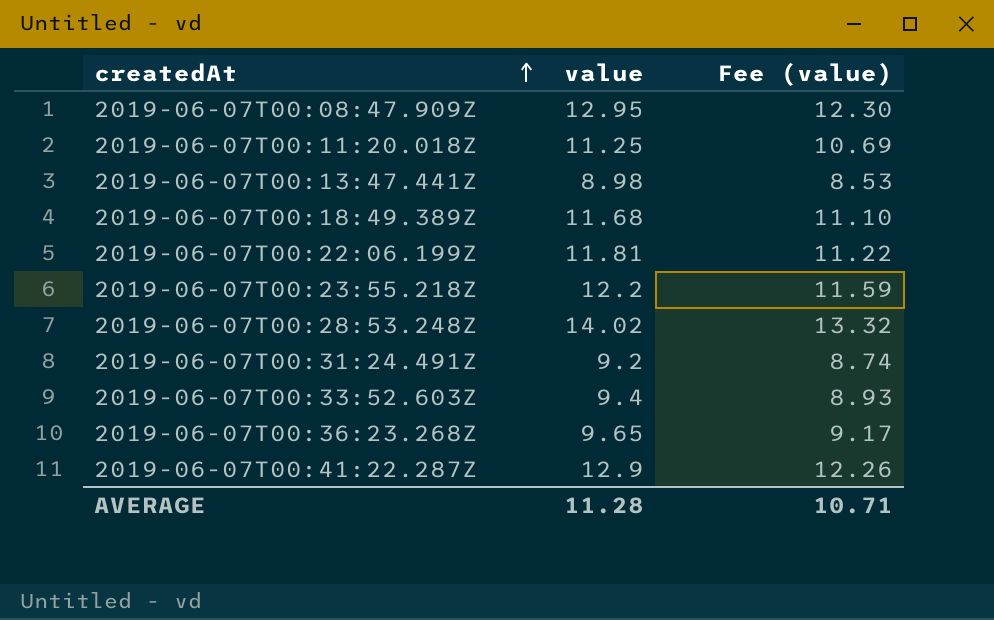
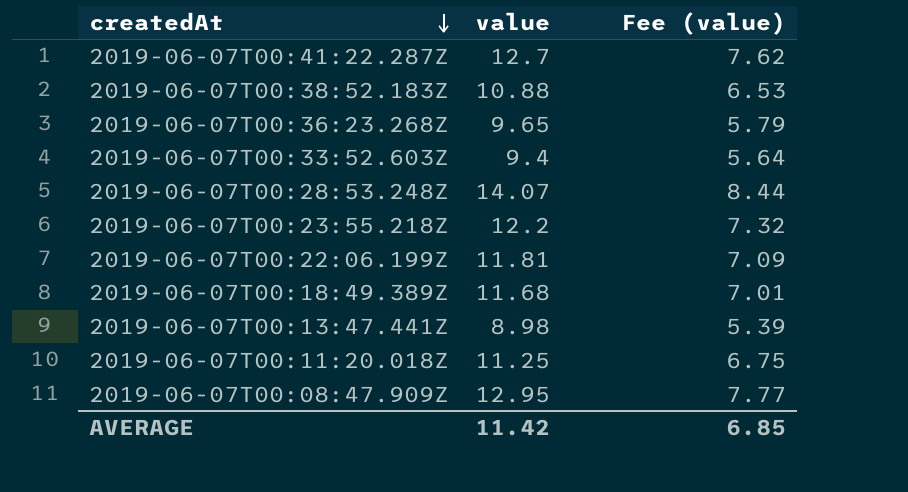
row order: createdAt ascending -> createdAt descending
column Fee (value) | formula: [value] * 0.95 -> [value] * 0.6
row 2019-06-07T00:31:24.491Z: 9.2 | 8.74 -> none
2019-06-07T00:41:22.287Z | value: 12.9 -> 12.7
row 2019-06-07T00:38:52.183Z: none -> 10.88 | 6.53
2019-06-07T00:28:53.248Z | value: 14.02 -> 14.07
AVERAGE | value: 11.28 -> 11.42
AVERAGE | Fee (value): 10.71 -> 6.85

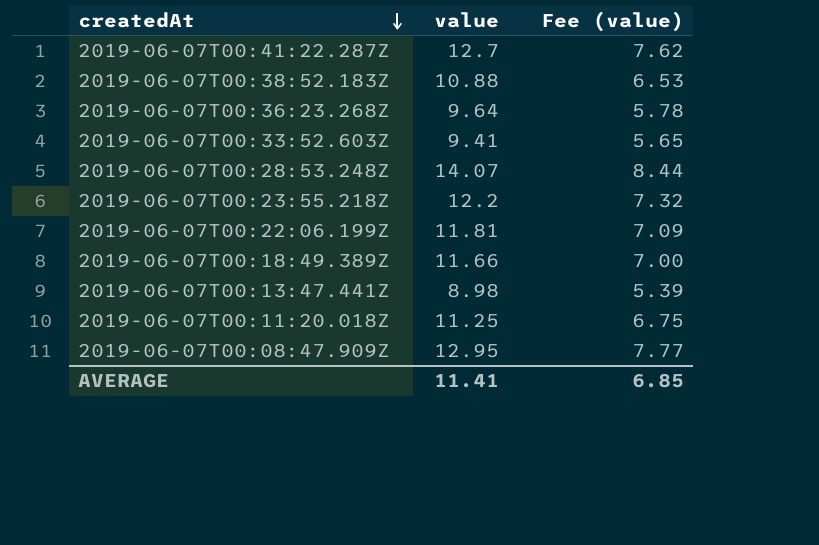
2019-06-07T00:36:23.268Z | value: 9.65 -> 9.64
2019-06-07T00:36:23.268Z | Fee (value): 5.79 -> 5.78
2019-06-07T00:33:52.603Z | value: 9.4 -> 9.41
2019-06-07T00:33:52.603Z | Fee (value): 5.64 -> 5.65
2019-06-07T00:18:49.389Z | value: 11.68 -> 11.66
2019-06-07T00:18:49.389Z | Fee (value): 7.01 -> 7.00
AVERAGE | value: 11.42 -> 11.41

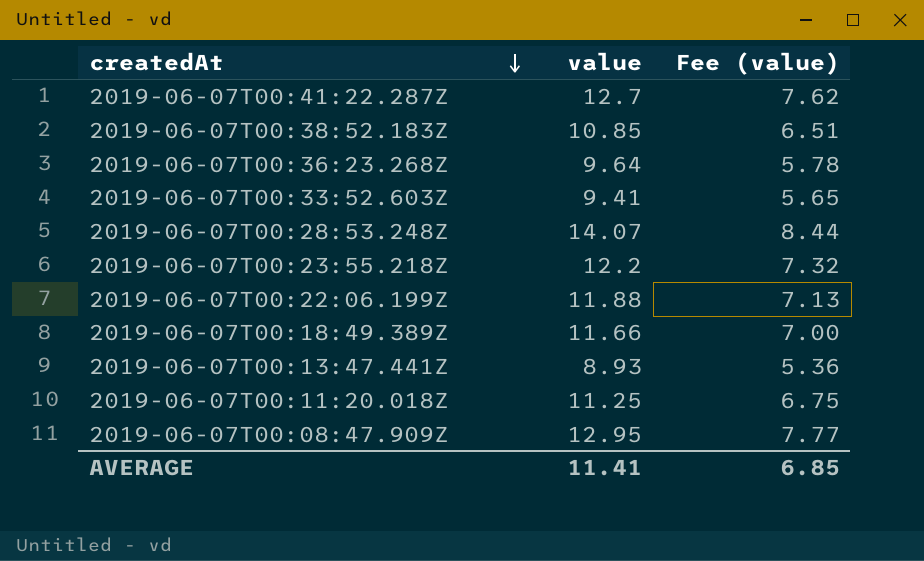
2019-06-07T00:38:52.183Z | value: 10.88 -> 10.85
2019-06-07T00:38:52.183Z | Fee (value): 6.53 -> 6.51
2019-06-07T00:22:06.199Z | value: 11.81 -> 11.88
2019-06-07T00:22:06.199Z | Fee (value): 7.09 -> 7.13
2019-06-07T00:13:47.441Z | value: 8.98 -> 8.93
2019-06-07T00:13:47.441Z | Fee (value): 5.39 -> 5.36

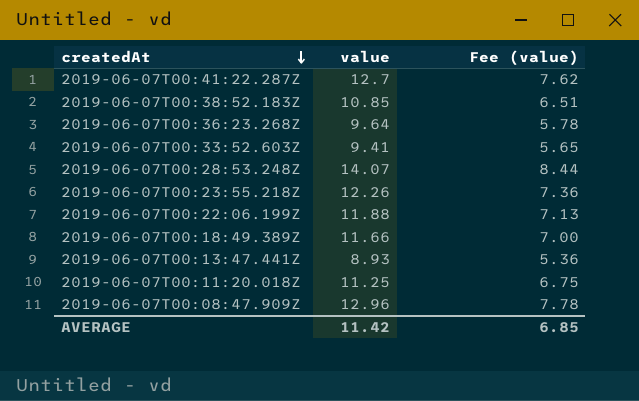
2019-06-07T00:23:55.218Z | value: 12.2 -> 12.26
2019-06-07T00:23:55.218Z | Fee (value): 7.32 -> 7.36
2019-06-07T00:08:47.909Z | value: 12.95 -> 12.96
2019-06-07T00:08:47.909Z | Fee (value): 7.77 -> 7.78
AVERAGE | value: 11.41 -> 11.42

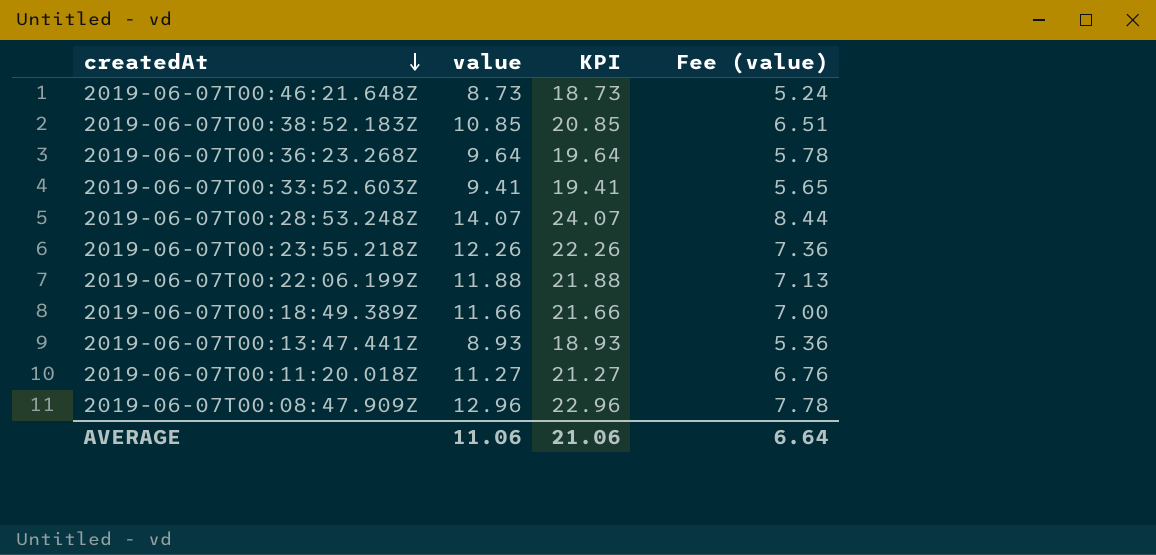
column KPI | formula: none -> [value] + 10
row 2019-06-07T00:41:22.287Z: 12.7 | 7.62 -> none
row 2019-06-07T00:46:21.648Z: none -> 8.73 | 18.73 | 5.24
2019-06-07T00:11:20.018Z | value: 11.25 -> 11.27
2019-06-07T00:11:20.018Z | Fee (value): 6.75 -> 6.76
AVERAGE | value: 11.42 -> 11.06
AVERAGE | Fee (value): 6.85 -> 6.64

